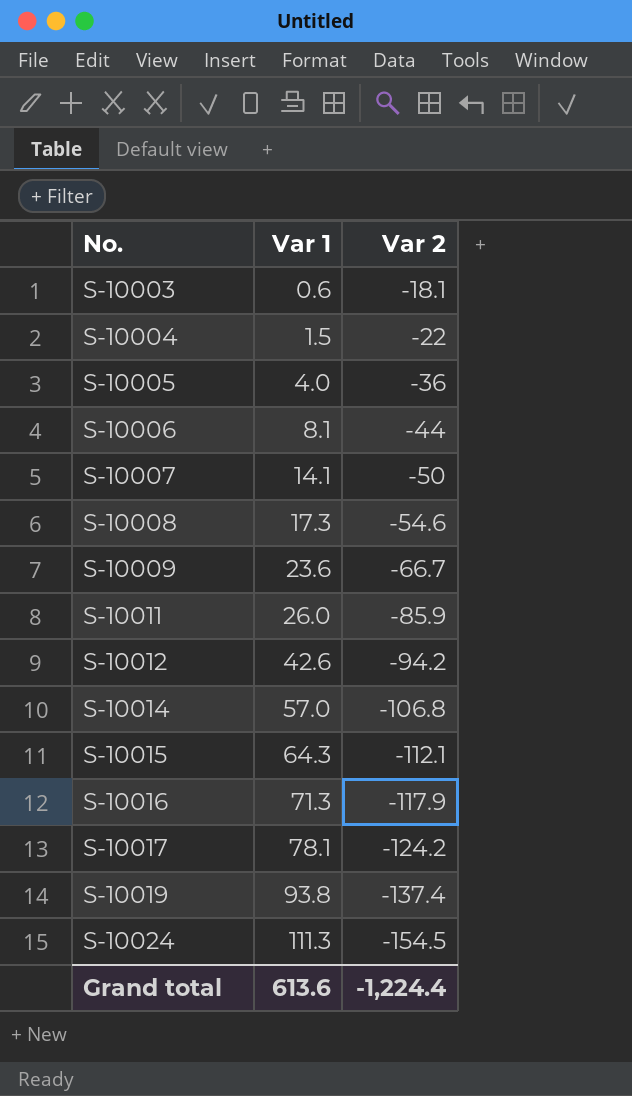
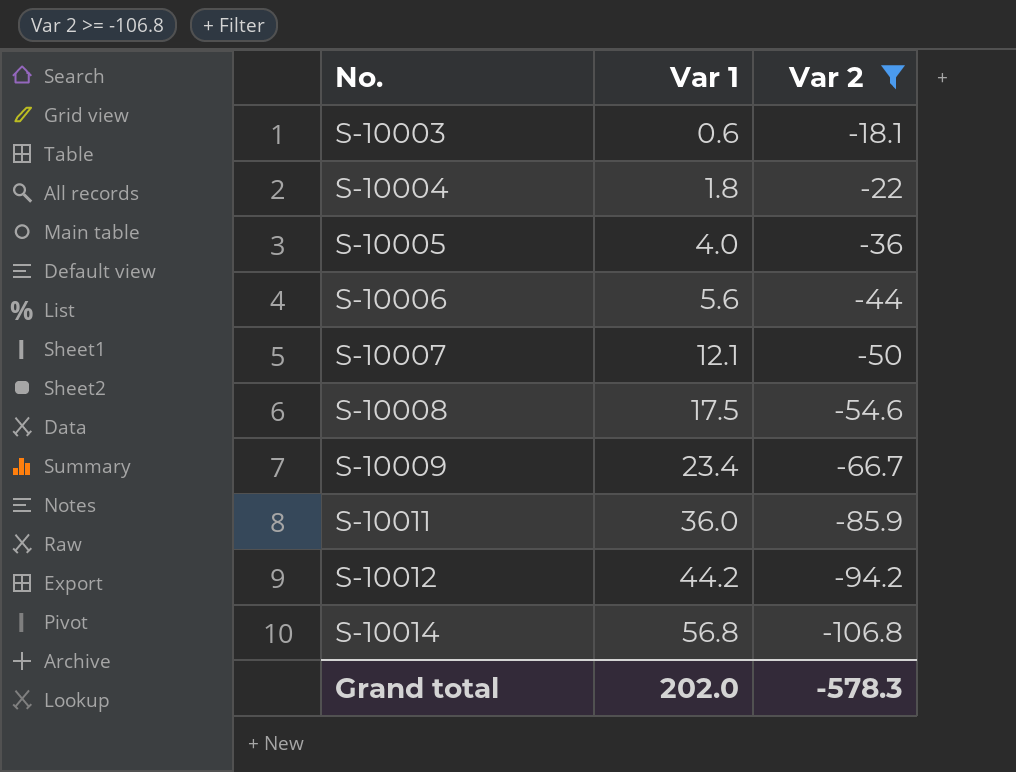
filter: none -> Var 2 >= -106.8
S-10004 | Var 1: 1.5 -> 1.8
S-10006 | Var 1: 8.1 -> 5.6
S-10007 | Var 1: 14.1 -> 12.1
S-10008 | Var 1: 17.3 -> 17.5
S-10009 | Var 1: 23.6 -> 23.4
S-10011 | Var 1: 26.0 -> 36.0
S-10012 | Var 1: 42.6 -> 44.2
S-10014 | Var 1: 57.0 -> 56.8
Grand total | Var 1: 613.6 -> 202.0
Grand total | Var 2: -1,224.4 -> -578.3

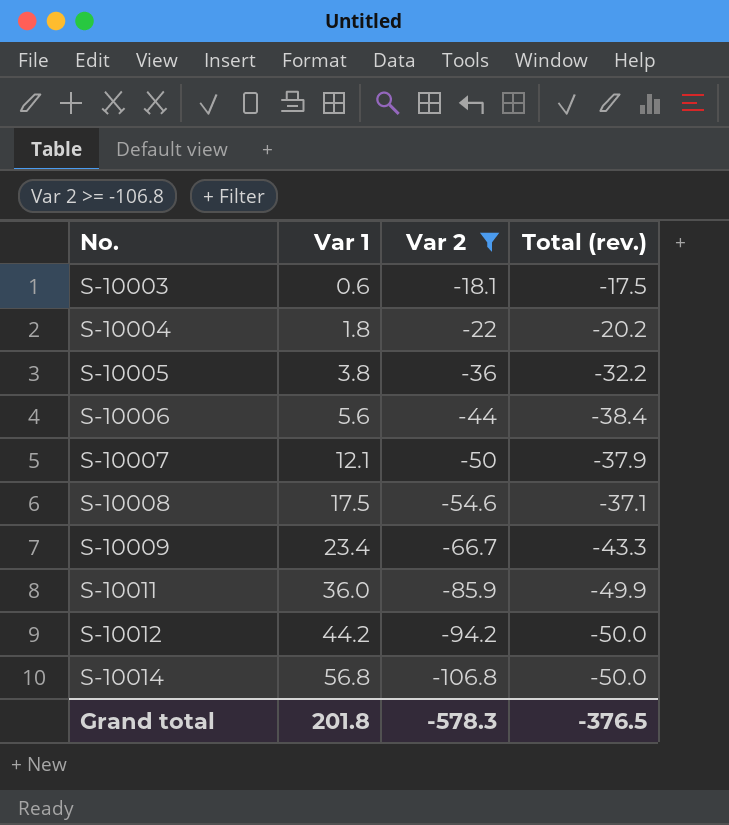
column Total (rev.) | formula: none -> [Var 1] + [Var 2]
S-10005 | Var 1: 4.0 -> 3.8
Grand total | Var 1: 202.0 -> 201.8

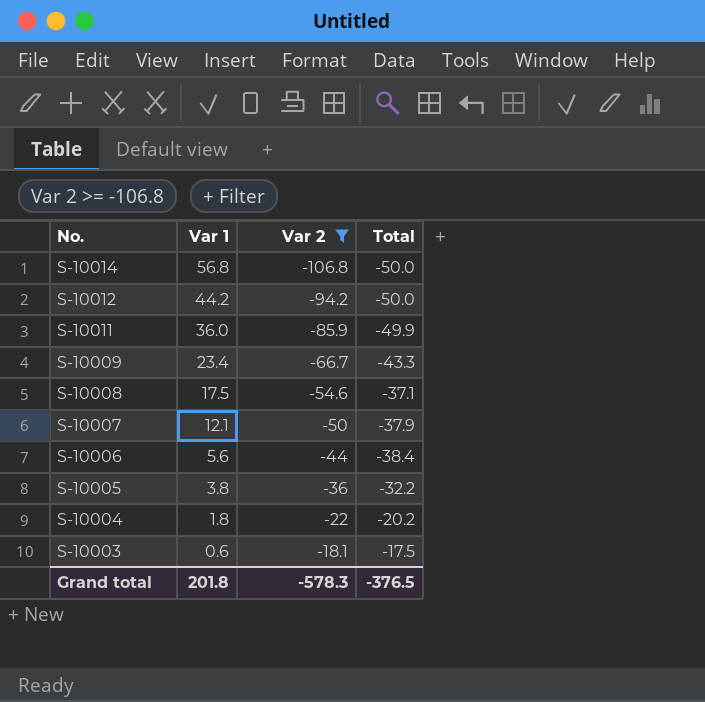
row order: No. ascending -> No. descending
column name: Total (rev.) -> Total

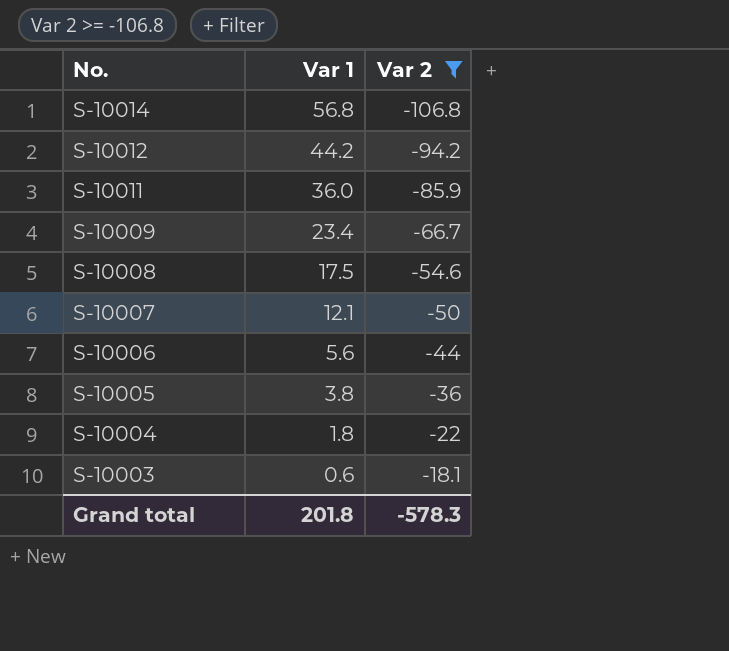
column Total | formula: [Var 1] + [Var 2] -> none

